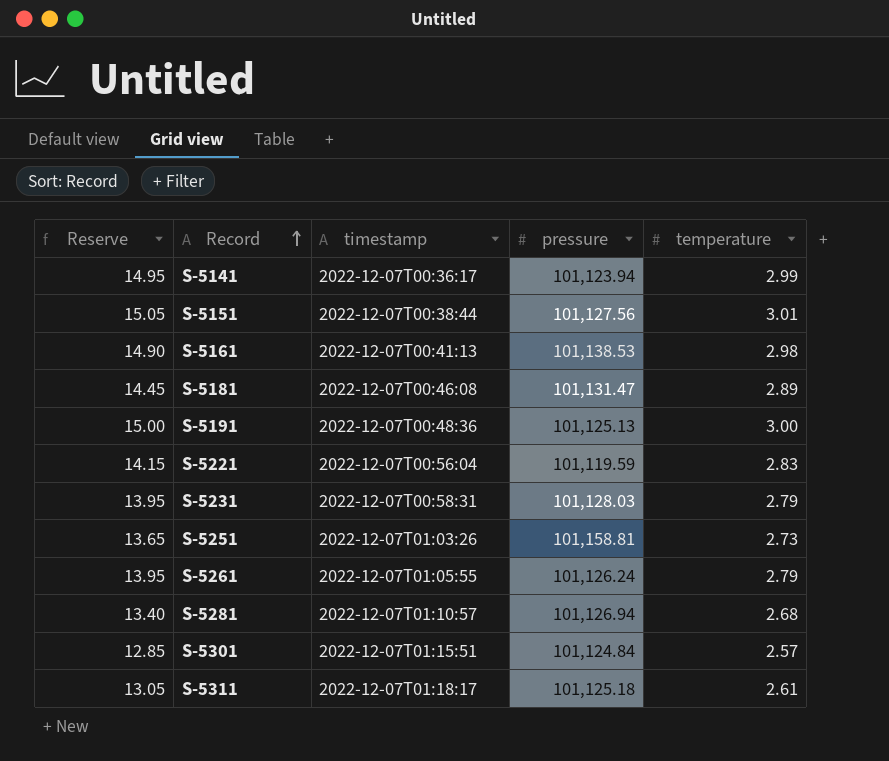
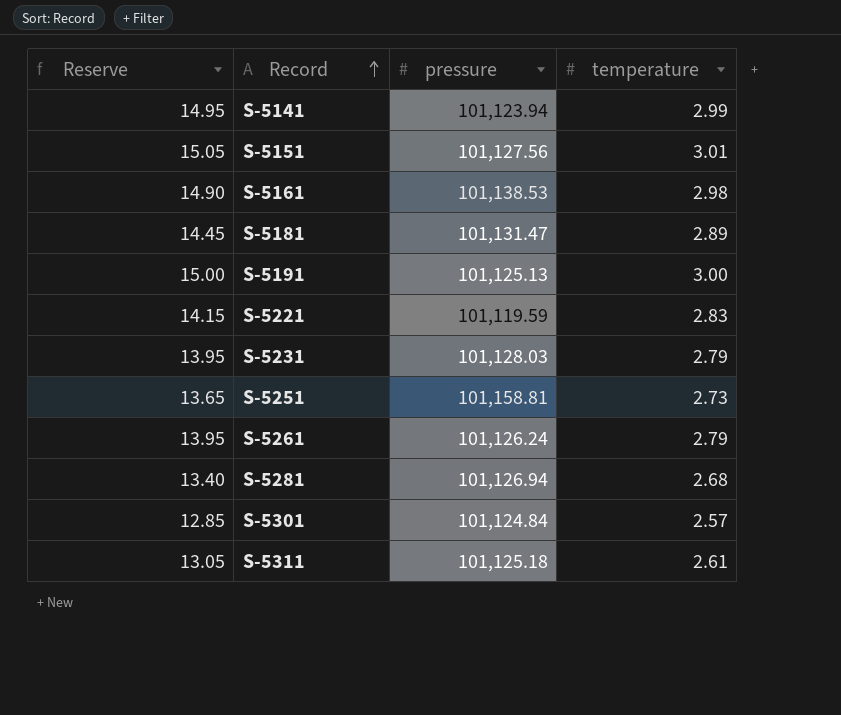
column timestamp | position: 3 -> none

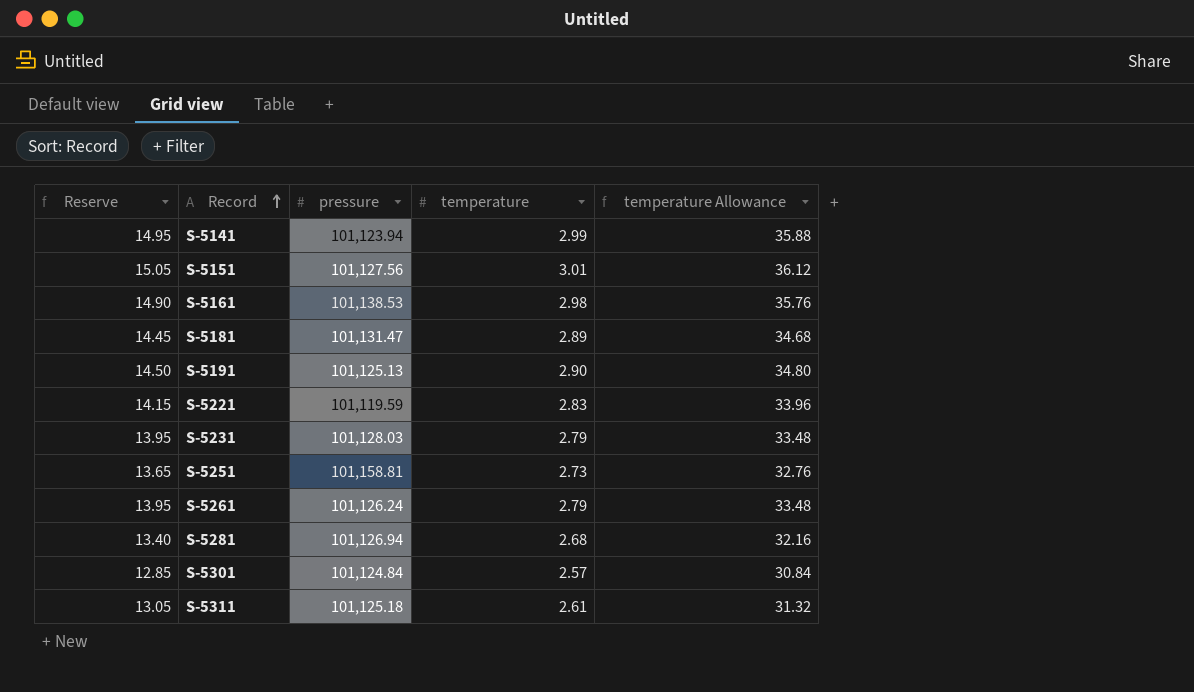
column temperature Allowance | formula: none -> [temperature] * 12
S-5191 | Reserve: 15.00 -> 14.50
S-5191 | temperature: 3.00 -> 2.90

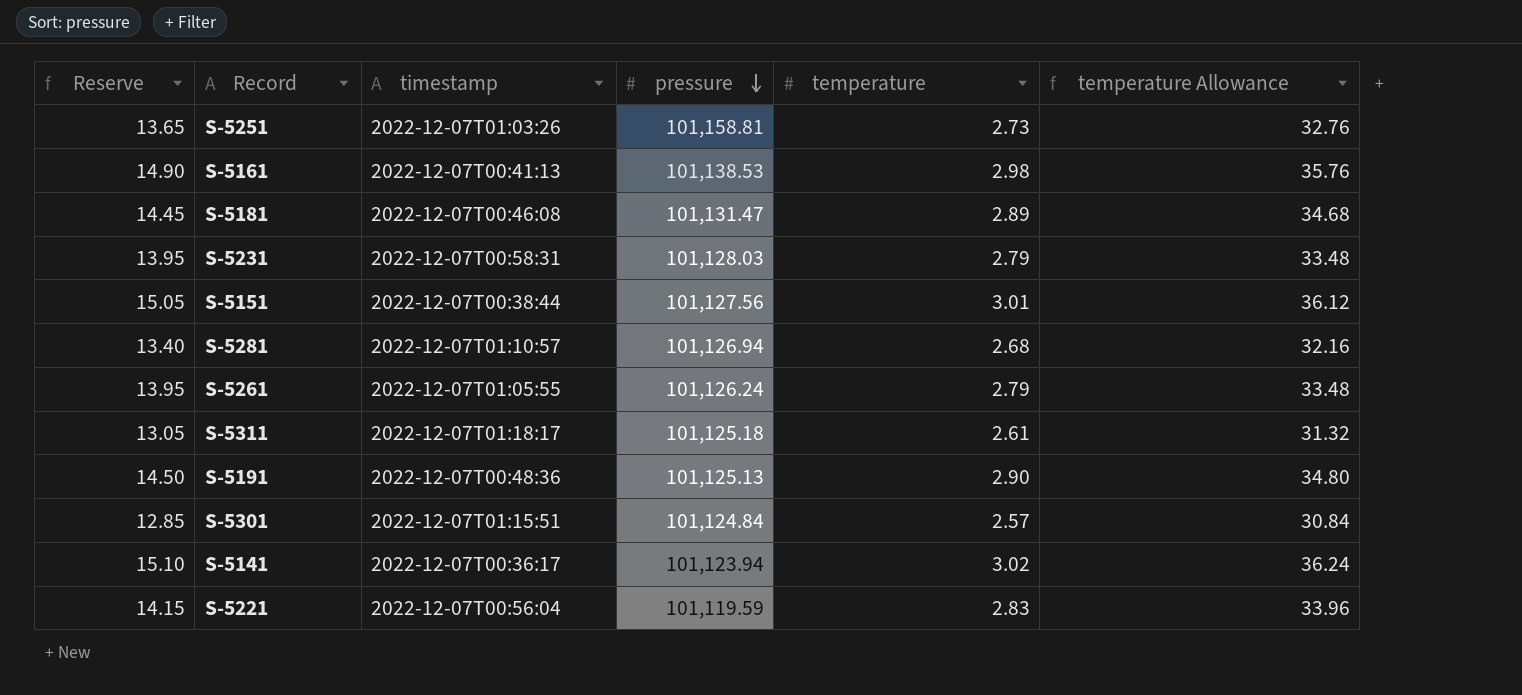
row order: Record ascending -> pressure descending
column timestamp | position: none -> 3
S-5141 | Reserve: 14.95 -> 15.10
S-5141 | temperature: 2.99 -> 3.02
S-5141 | temperature Allowance: 35.88 -> 36.24

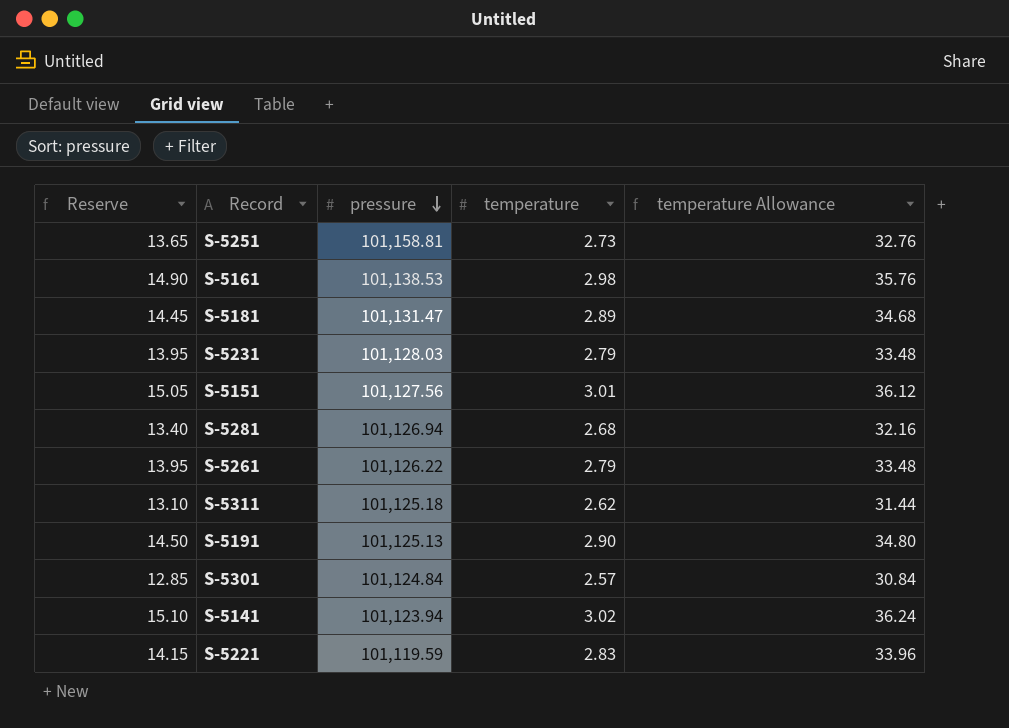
column timestamp | position: 3 -> none
S-5261 | pressure: 101,126.24 -> 101,126.22
S-5311 | Reserve: 13.05 -> 13.10
S-5311 | temperature: 2.61 -> 2.62
S-5311 | temperature Allowance: 31.32 -> 31.44

